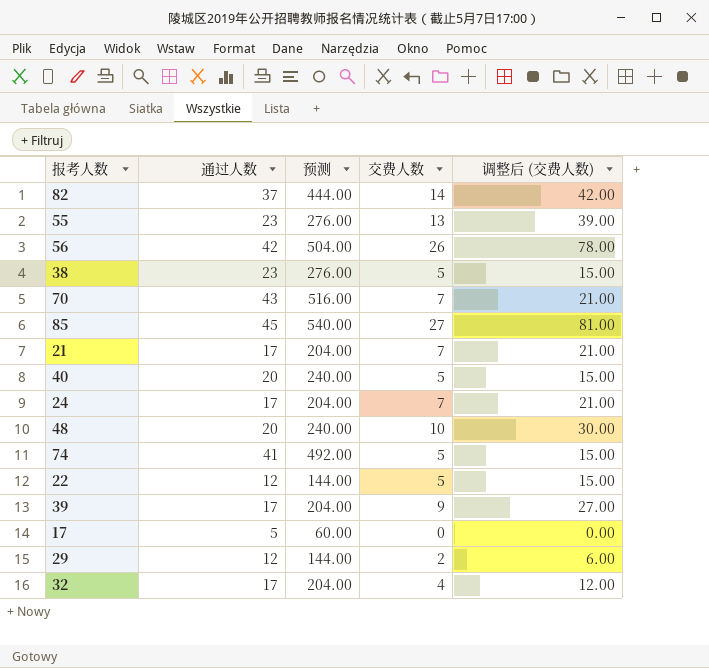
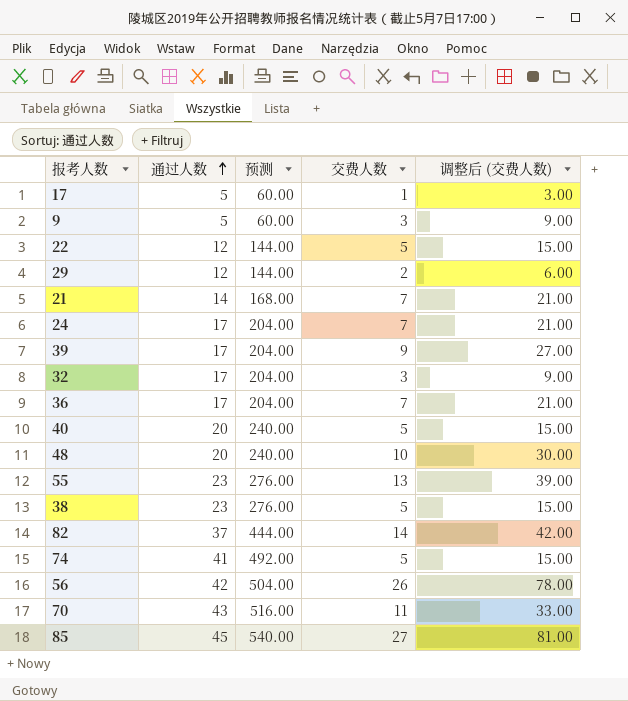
row order: none -> 通过人数 ascending
17 | 交费人数: 0 -> 1
17 | 调整后 (交费人数): 0.00 -> 3.00
row 9: none -> 5 | 60.00 | 3 | 9.00
21 | 通过人数: 17 -> 14
21 | 预测: 204.00 -> 168.00
32 | 交费人数: 4 -> 3
32 | 调整后 (交费人数): 12.00 -> 9.00
row 36: none -> 17 | 204.00 | 7 | 21.00
70 | 交费人数: 7 -> 11
70 | 调整后 (交费人数): 21.00 -> 33.00

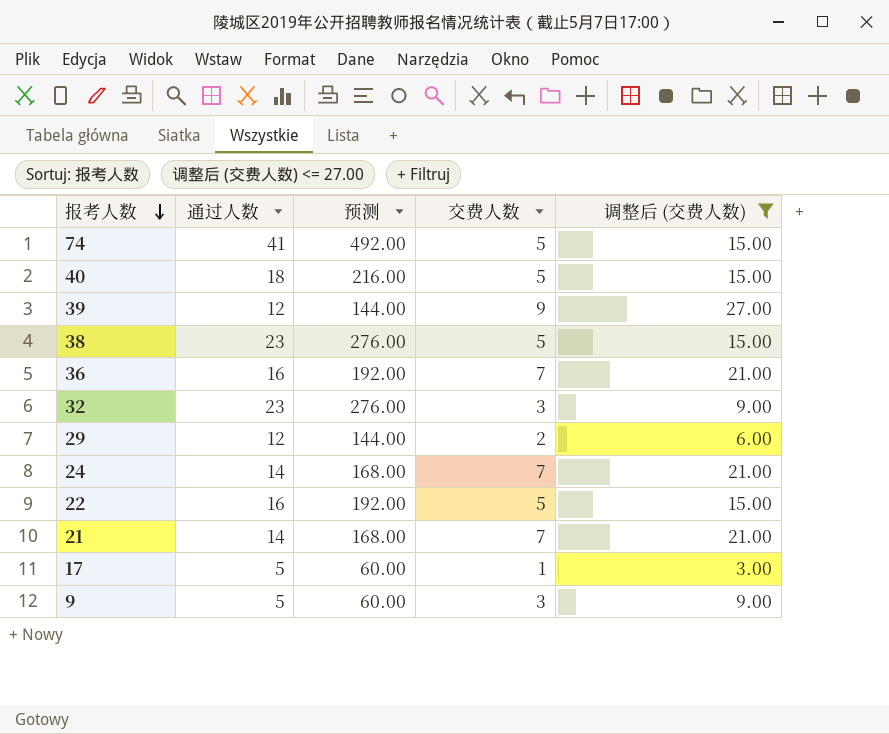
filter: none -> 调整后 (交费人数) <= 27.00
row order: 通过人数 ascending -> 报考人数 descending
40 | 通过人数: 20 -> 18
40 | 预测: 240.00 -> 216.00
39 | 通过人数: 17 -> 12
39 | 预测: 204.00 -> 144.00
36 | 通过人数: 17 -> 16
36 | 预测: 204.00 -> 192.00
32 | 通过人数: 17 -> 23
32 | 预测: 204.00 -> 276.00
24 | 通过人数: 17 -> 14
24 | 预测: 204.00 -> 168.00
22 | 通过人数: 12 -> 16
22 | 预测: 144.00 -> 192.00

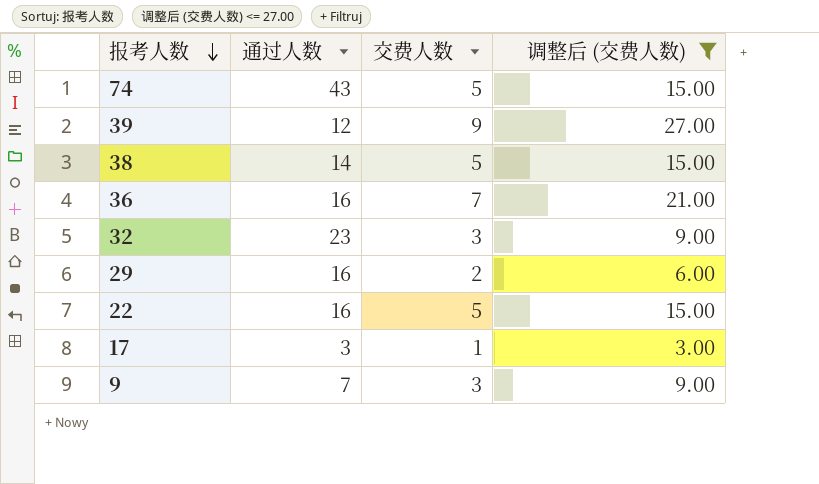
column 预测 | formula: [通过人数] * 12 -> none
row 40: 18 | 216.00 | 5 | 15.00 -> none
row 24: 14 | 168.00 | 7 | 21.00 -> none
row 21: 14 | 168.00 | 7 | 21.00 -> none
74 | 通过人数: 41 -> 43
38 | 通过人数: 23 -> 14
29 | 通过人数: 12 -> 16
17 | 通过人数: 5 -> 3
9 | 通过人数: 5 -> 7

